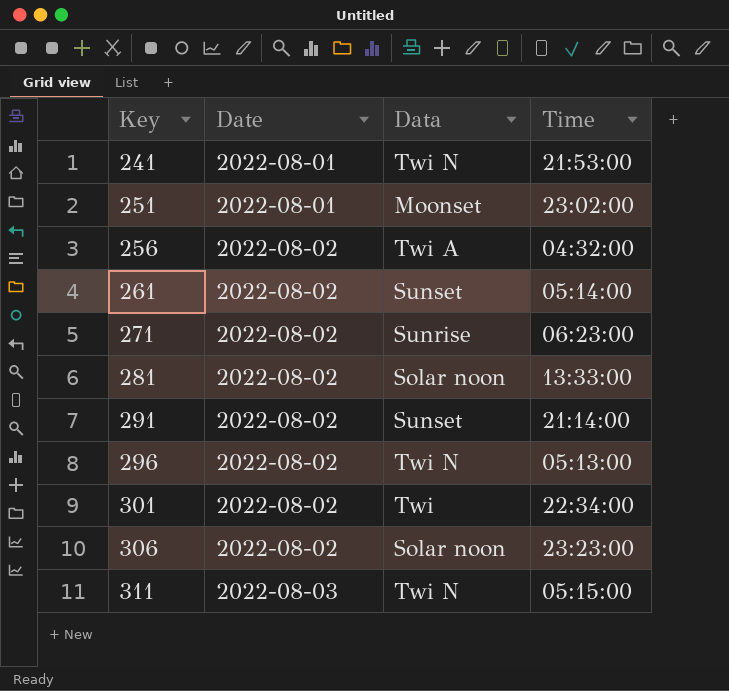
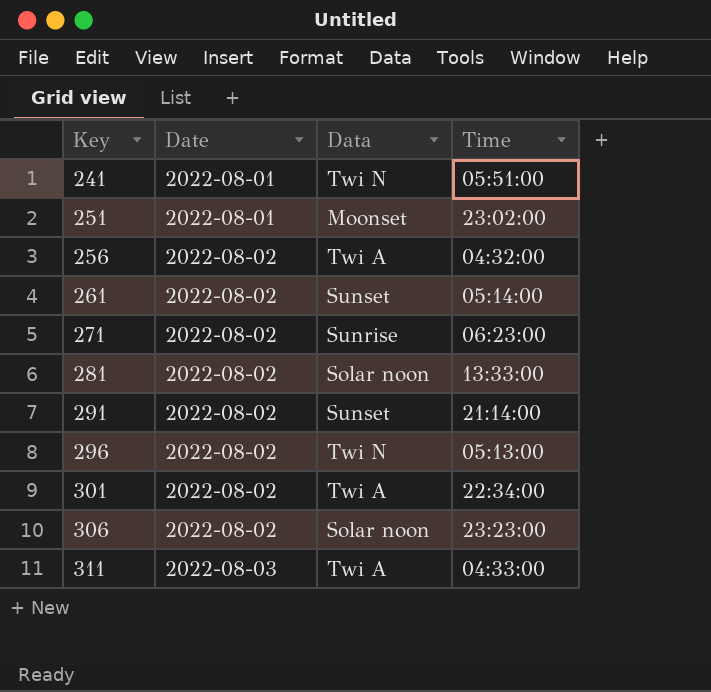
241 | Time: 21:53:00 -> 05:51:00
301 | Data: Twi -> Twi A
311 | Data: Twi N -> Twi A
311 | Time: 05:15:00 -> 04:33:00

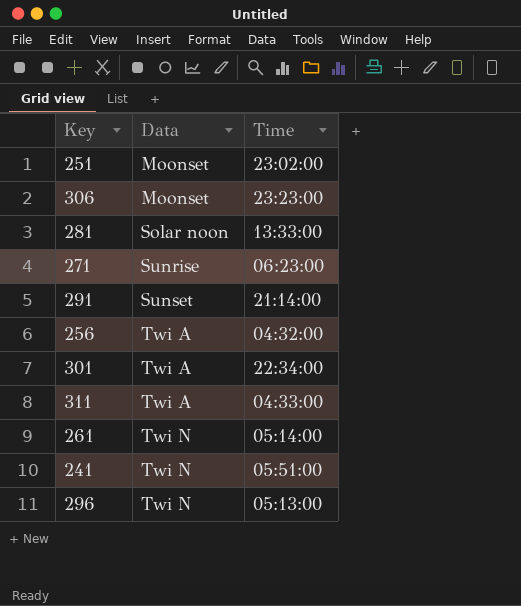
row order: Key ascending -> Data ascending
column Date | position: 2 -> none
306 | Data: Solar noon -> Moonset
261 | Data: Sunset -> Twi N

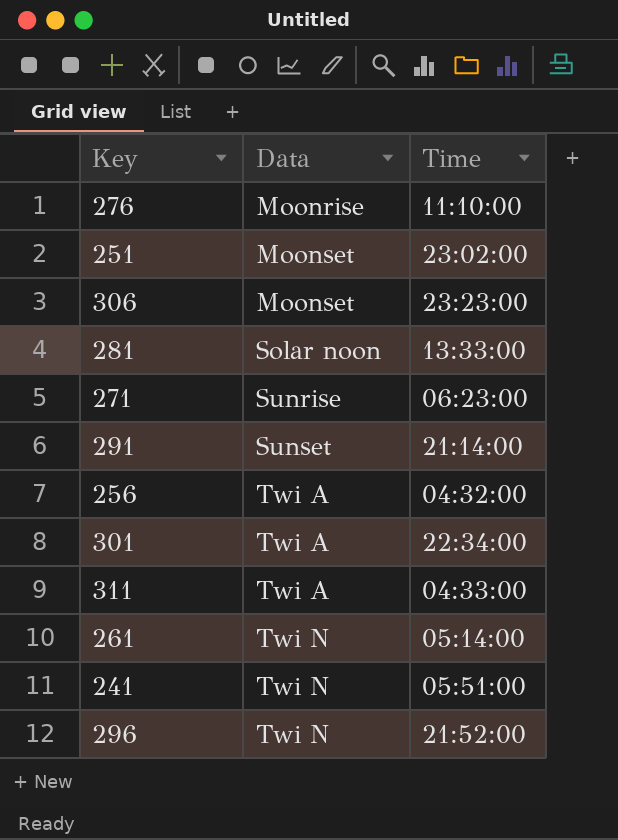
row 276: none -> Moonrise | 11:10:00
296 | Time: 05:13:00 -> 21:52:00

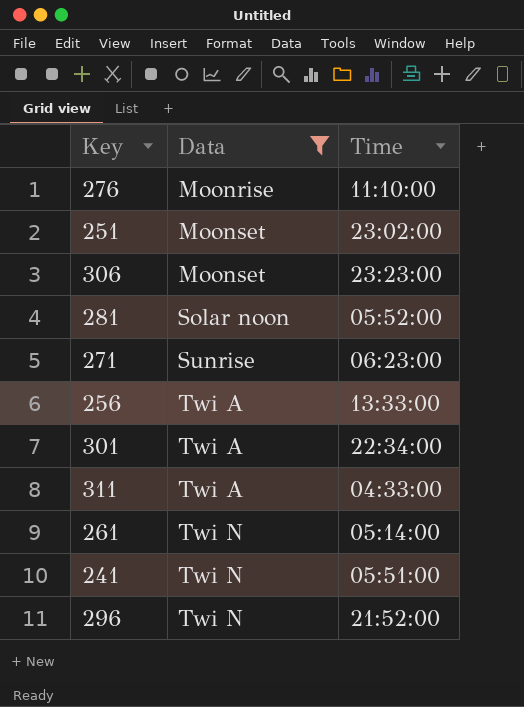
filter: none -> Data != Sunset
281 | Time: 13:33:00 -> 05:52:00
256 | Time: 04:32:00 -> 13:33:00

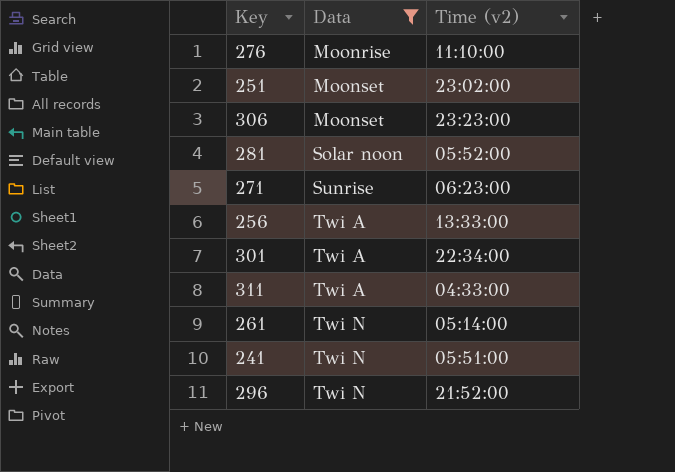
column name: Time -> Time (v2)

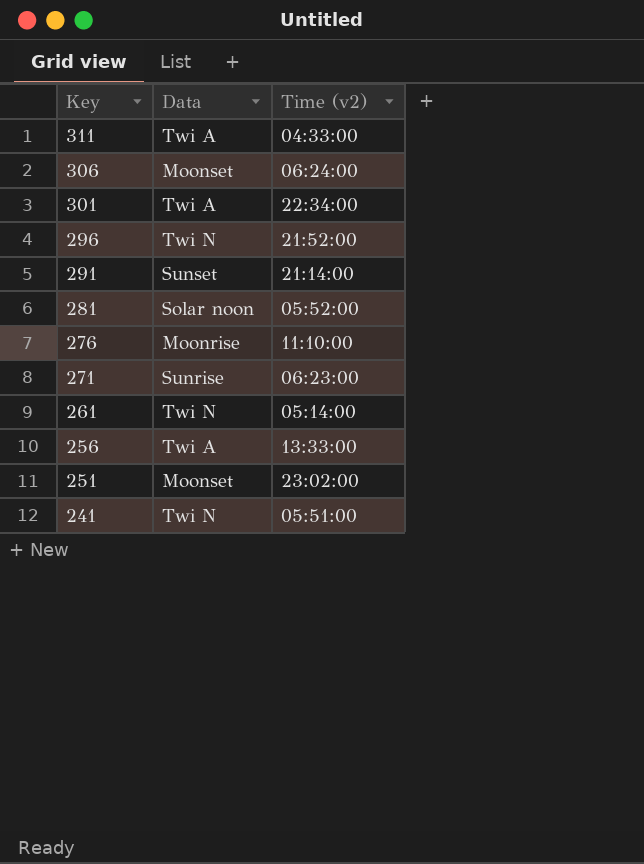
filter: Data != Sunset -> none
row order: Data ascending -> Key descending
306 | Time (v2): 23:23:00 -> 06:24:00

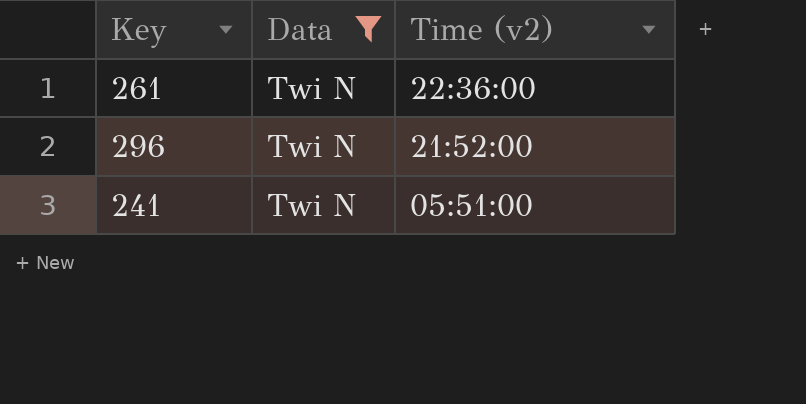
filter: none -> Data = Twi N
row order: Key descending -> Time (v2) descending
261 | Time (v2): 05:14:00 -> 22:36:00

